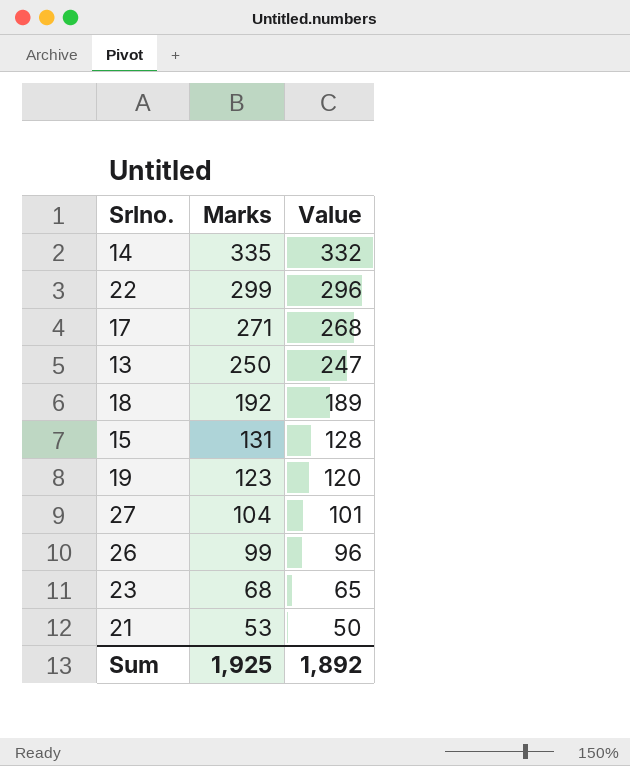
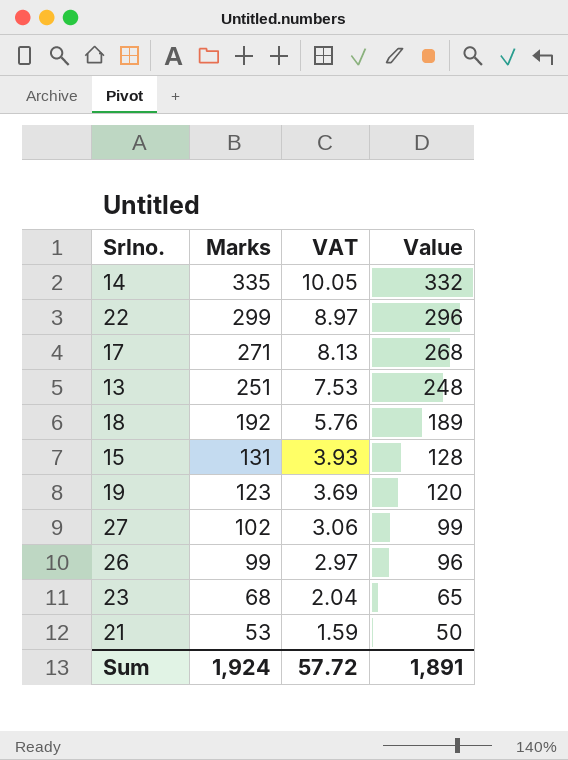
column VAT | formula: none -> [Marks] * 0.03
13 | Marks: 250 -> 251
13 | Value: 247 -> 248
27 | Marks: 104 -> 102
27 | Value: 101 -> 99
Sum | Marks: 1,925 -> 1,924
Sum | Value: 1,892 -> 1,891

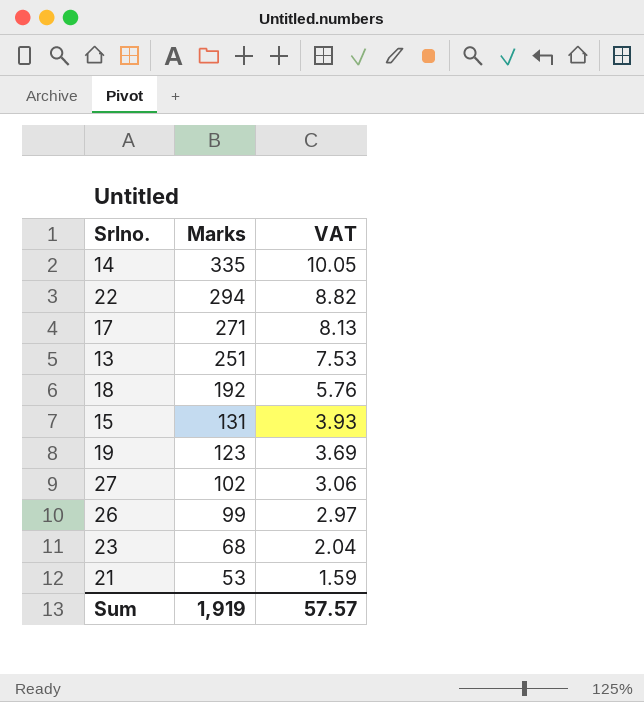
column Value | formula: [Marks] - 3 -> none
22 | Marks: 299 -> 294
22 | VAT: 8.97 -> 8.82
Sum | Marks: 1,924 -> 1,919
Sum | VAT: 57.72 -> 57.57

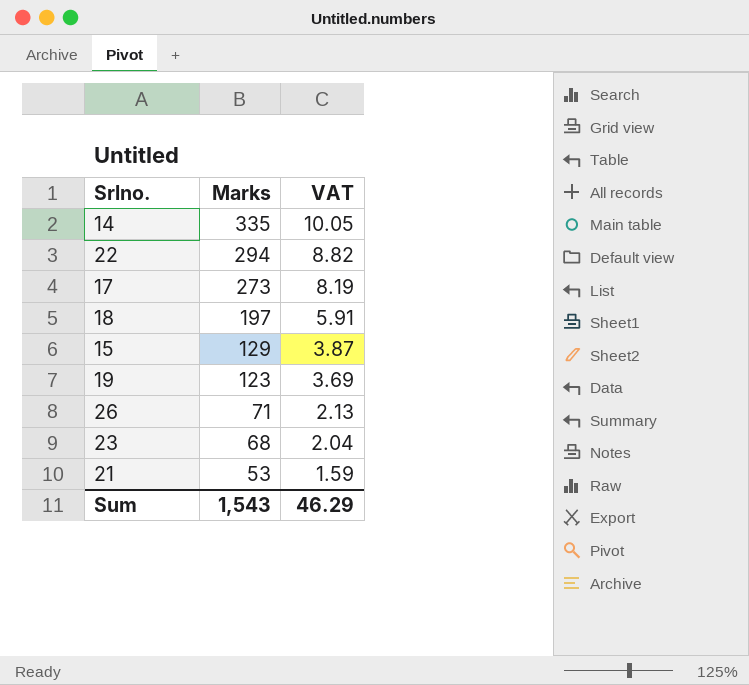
row 13: 251 | 7.53 -> none
row 27: 102 | 3.06 -> none
17 | Marks: 271 -> 273
17 | VAT: 8.13 -> 8.19
18 | Marks: 192 -> 197
18 | VAT: 5.76 -> 5.91
15 | Marks: 131 -> 129
15 | VAT: 3.93 -> 3.87
26 | Marks: 99 -> 71
26 | VAT: 2.97 -> 2.13
Sum | Marks: 1,919 -> 1,543
Sum | VAT: 57.57 -> 46.29

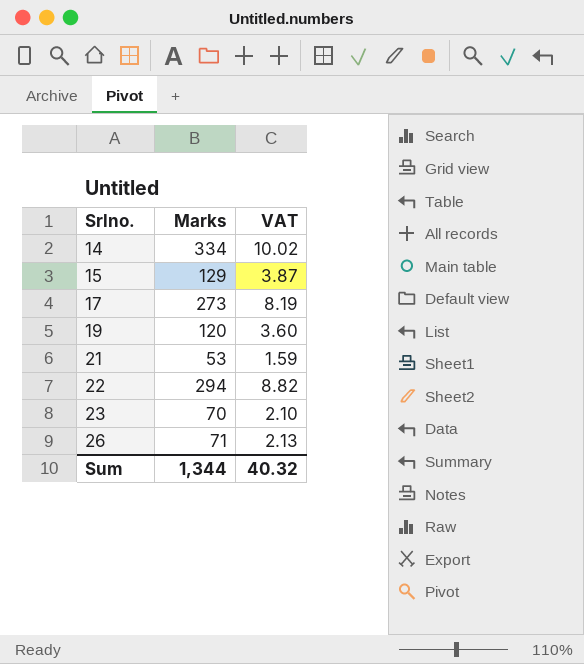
row order: Marks descending -> Srlno. ascending
row 18: 197 | 5.91 -> none
14 | Marks: 335 -> 334
14 | VAT: 10.05 -> 10.02
19 | Marks: 123 -> 120
19 | VAT: 3.69 -> 3.60
23 | Marks: 68 -> 70
23 | VAT: 2.04 -> 2.10
Sum | Marks: 1,543 -> 1,344
Sum | VAT: 46.29 -> 40.32

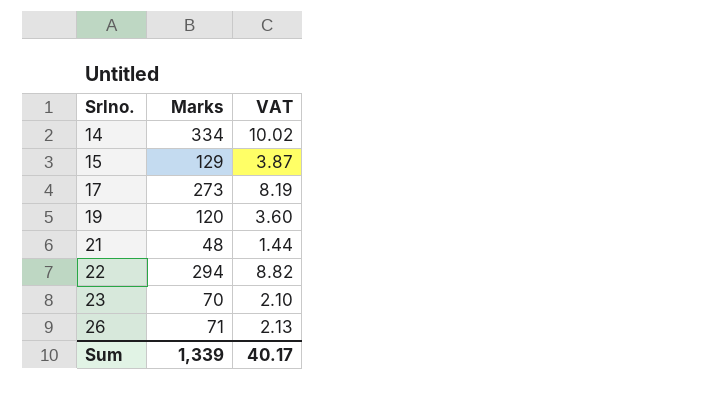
21 | Marks: 53 -> 48
21 | VAT: 1.59 -> 1.44
Sum | Marks: 1,344 -> 1,339
Sum | VAT: 40.32 -> 40.17

